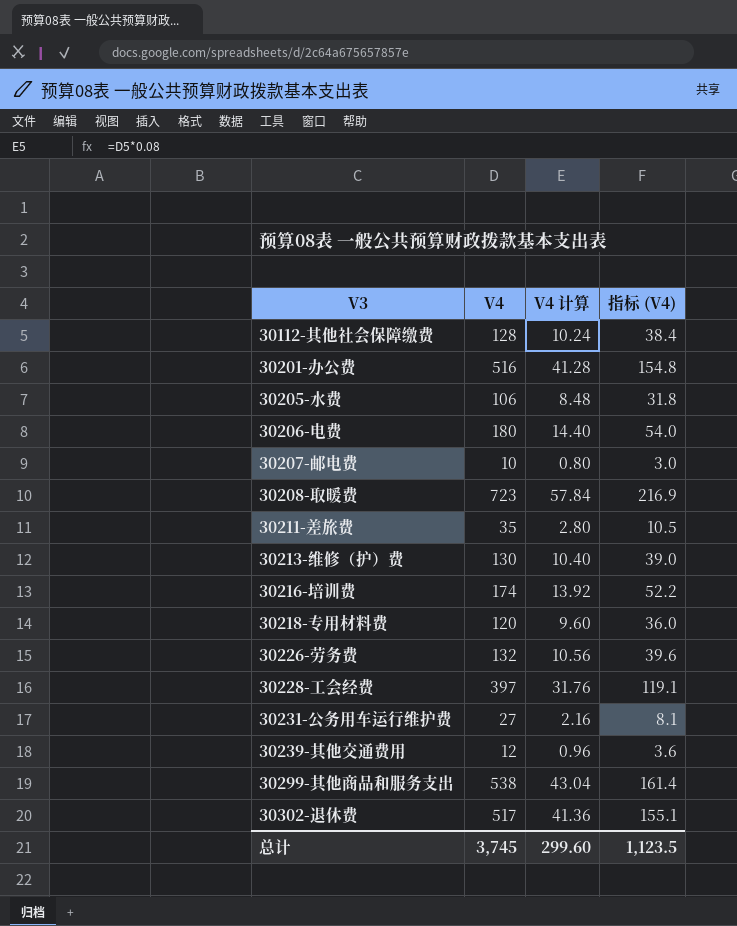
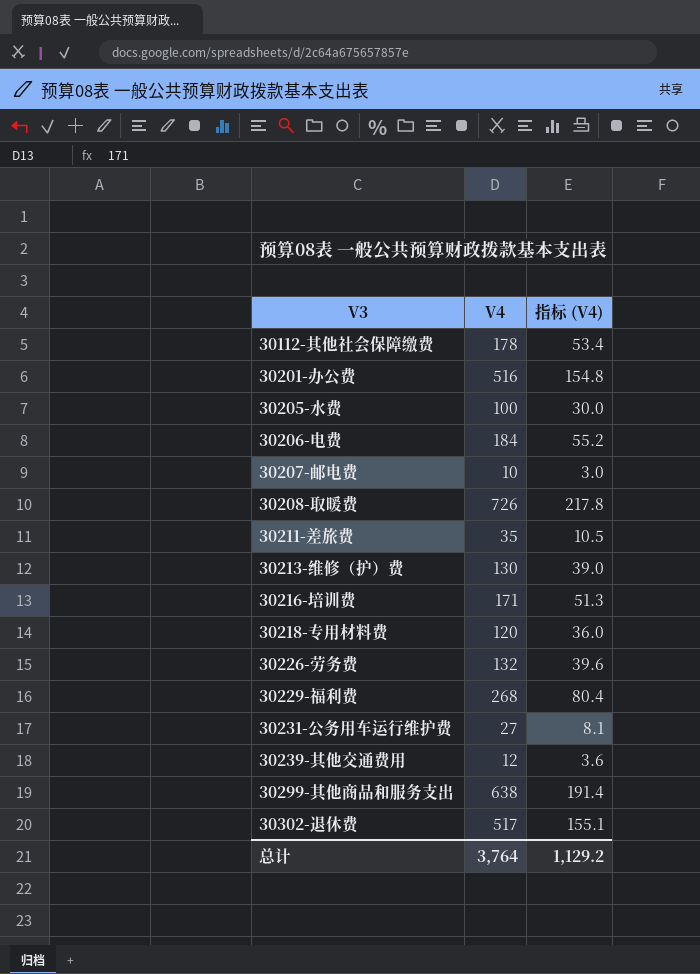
column V4 计算 | formula: [V4] * 0.08 -> none
row 30228-工会经费: 397 | 31.76 | 119.1 -> none
30112-其他社会保障缴费 | V4: 128 -> 178
30112-其他社会保障缴费 | 指标 (V4): 38.4 -> 53.4
30205-水费 | V4: 106 -> 100
30205-水费 | 指标 (V4): 31.8 -> 30.0
30206-电费 | V4: 180 -> 184
30206-电费 | 指标 (V4): 54.0 -> 55.2
30208-取暖费 | V4: 723 -> 726
30208-取暖费 | 指标 (V4): 216.9 -> 217.8
30216-培训费 | V4: 174 -> 171
30216-培训费 | 指标 (V4): 52.2 -> 51.3
row 30229-福利费: none -> 268 | 80.4
30299-其他商品和服务支出 | V4: 538 -> 638
30299-其他商品和服务支出 | 指标 (V4): 161.4 -> 191.4
总计 | V4: 3,745 -> 3,764
总计 | 指标 (V4): 1,123.5 -> 1,129.2

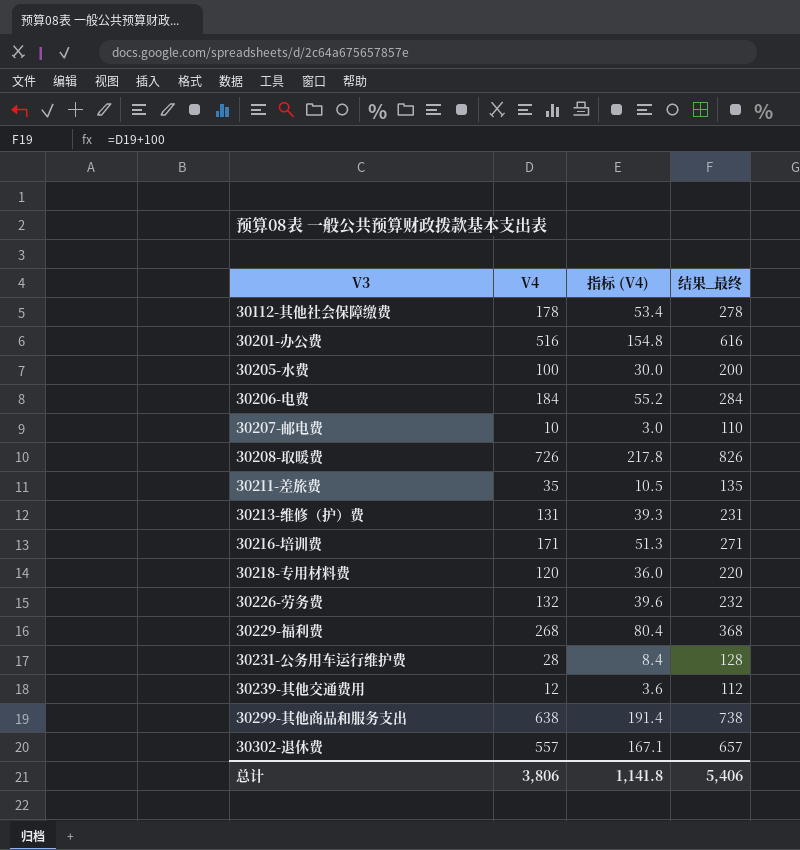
column 结果_最终 | formula: none -> [V4] + 100
30213-维修（护）费 | V4: 130 -> 131
30213-维修（护）费 | 指标 (V4): 39.0 -> 39.3
30231-公务用车运行维护费 | V4: 27 -> 28
30231-公务用车运行维护费 | 指标 (V4): 8.1 -> 8.4
30302-退休费 | V4: 517 -> 557
30302-退休费 | 指标 (V4): 155.1 -> 167.1
总计 | V4: 3,764 -> 3,806
总计 | 指标 (V4): 1,129.2 -> 1,141.8

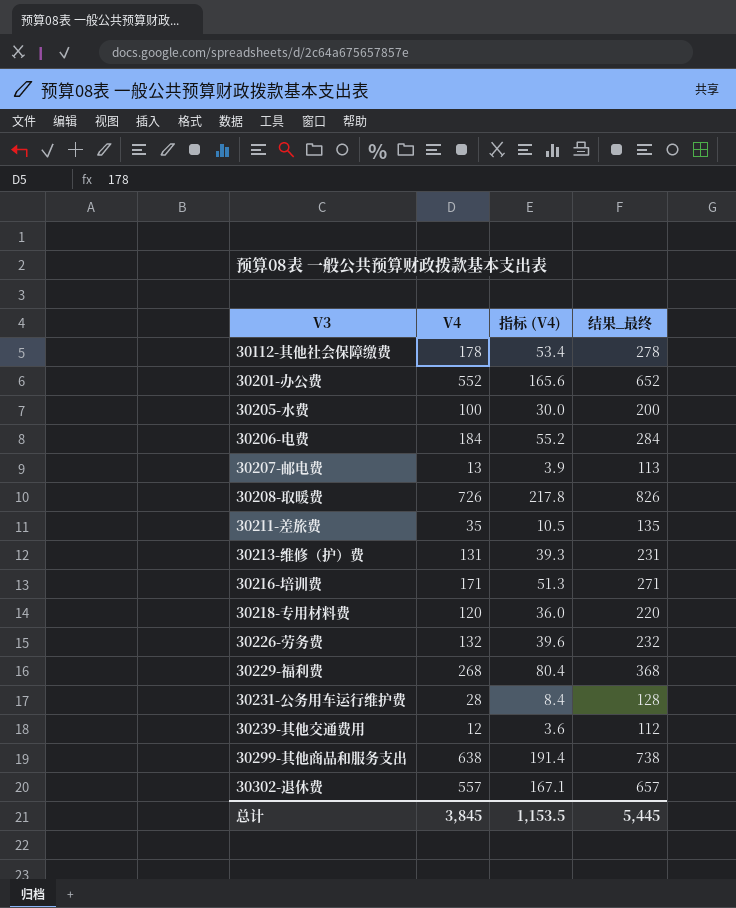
30201-办公费 | V4: 516 -> 552
30201-办公费 | 指标 (V4): 154.8 -> 165.6
30201-办公费 | 结果_最终: 616 -> 652
30207-邮电费 | V4: 10 -> 13
30207-邮电费 | 指标 (V4): 3.0 -> 3.9
30207-邮电费 | 结果_最终: 110 -> 113
总计 | V4: 3,806 -> 3,845
总计 | 指标 (V4): 1,141.8 -> 1,153.5
总计 | 结果_最终: 5,406 -> 5,445

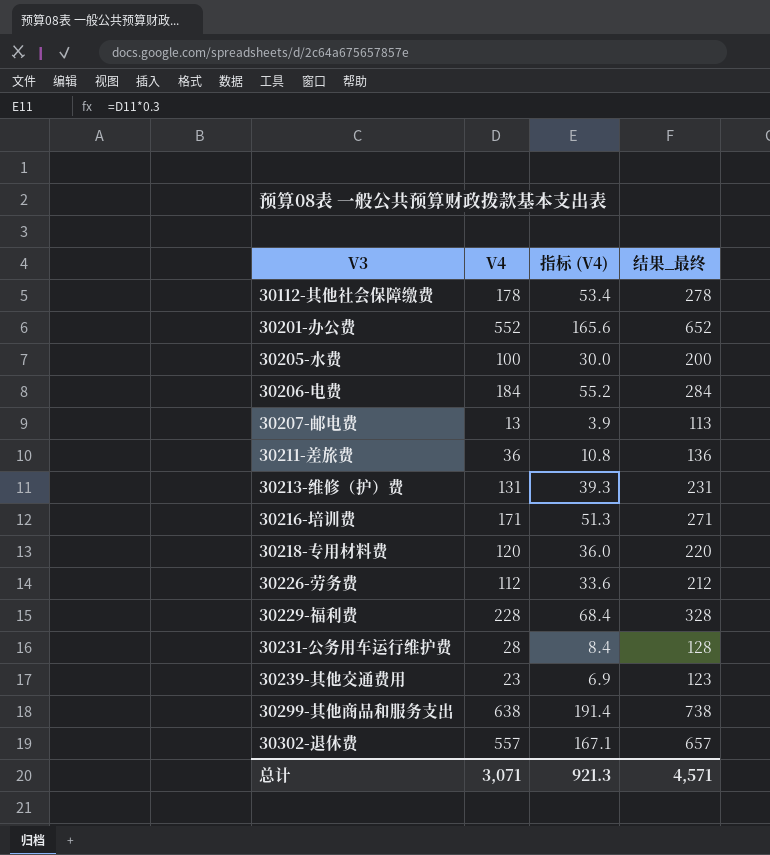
row 30208-取暖费: 726 | 217.8 | 826 -> none
30211-差旅费 | V4: 35 -> 36
30211-差旅费 | 指标 (V4): 10.5 -> 10.8
30211-差旅费 | 结果_最终: 135 -> 136
30226-劳务费 | V4: 132 -> 112
30226-劳务费 | 指标 (V4): 39.6 -> 33.6
30226-劳务费 | 结果_最终: 232 -> 212
30229-福利费 | V4: 268 -> 228
30229-福利费 | 指标 (V4): 80.4 -> 68.4
30229-福利费 | 结果_最终: 368 -> 328
30239-其他交通费用 | V4: 12 -> 23
30239-其他交通费用 | 指标 (V4): 3.6 -> 6.9
30239-其他交通费用 | 结果_最终: 112 -> 123
总计 | V4: 3,845 -> 3,071
总计 | 指标 (V4): 1,153.5 -> 921.3
总计 | 结果_最终: 5,445 -> 4,571

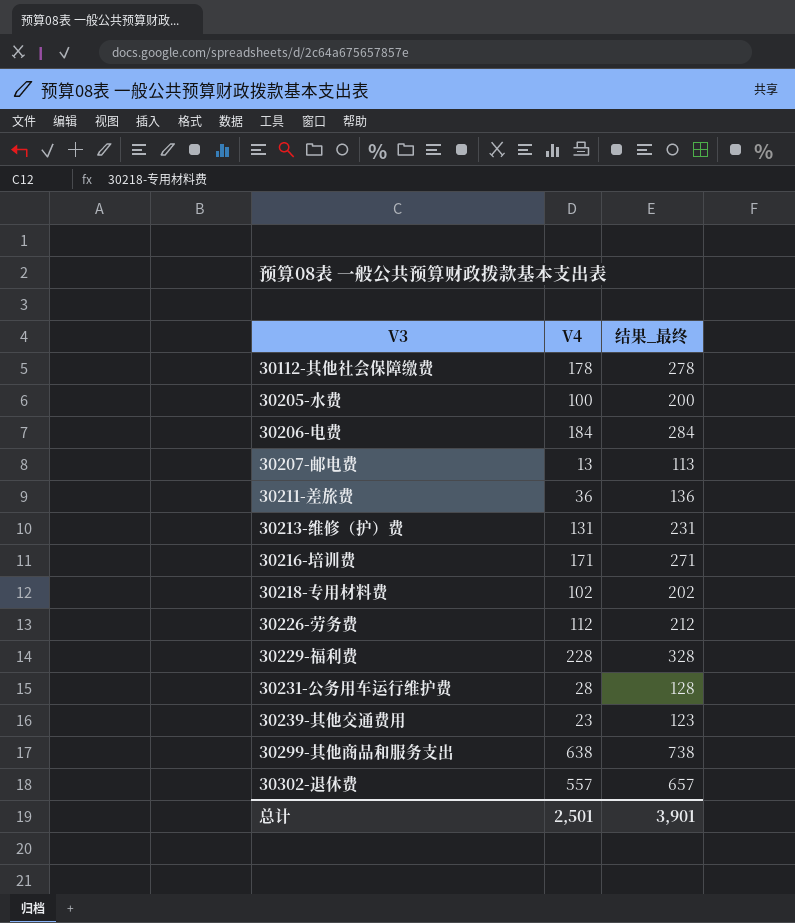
column 指标 (V4) | formula: [V4] * 0.3 -> none
row 30201-办公费: 552 | 165.6 | 652 -> none
30218-专用材料费 | V4: 120 -> 102
30218-专用材料费 | 结果_最终: 220 -> 202
总计 | V4: 3,071 -> 2,501
总计 | 结果_最终: 4,571 -> 3,901

